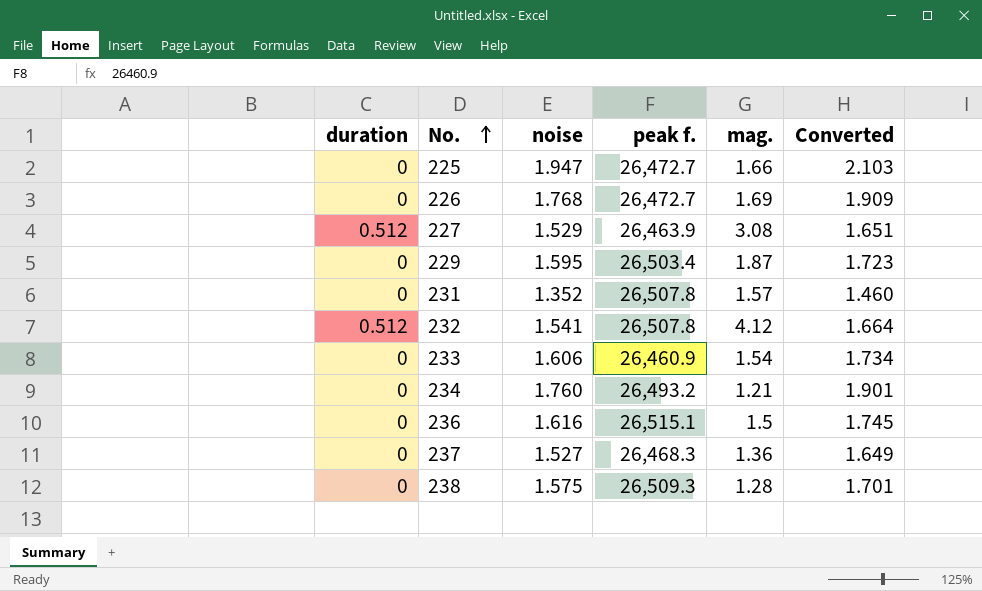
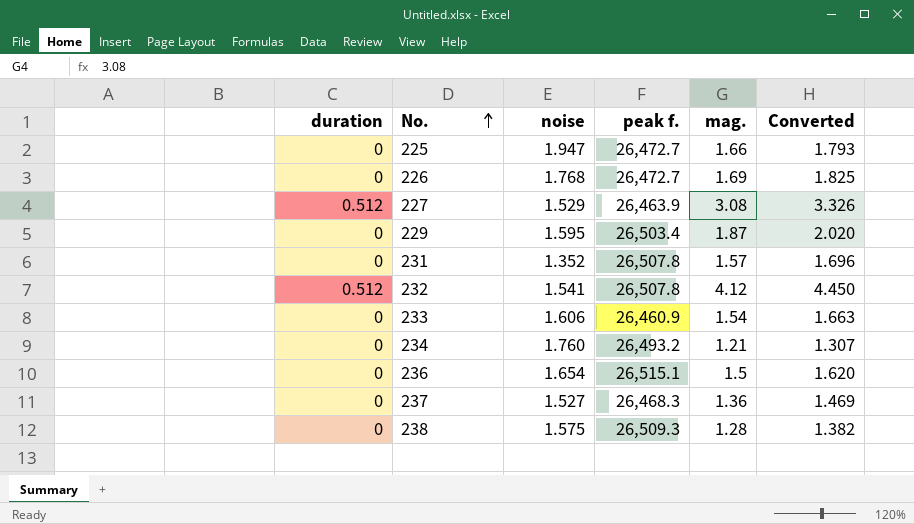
column Converted | formula: [noise] * 1.08 -> [mag.] * 1.08
236 | noise: 1.616 -> 1.654

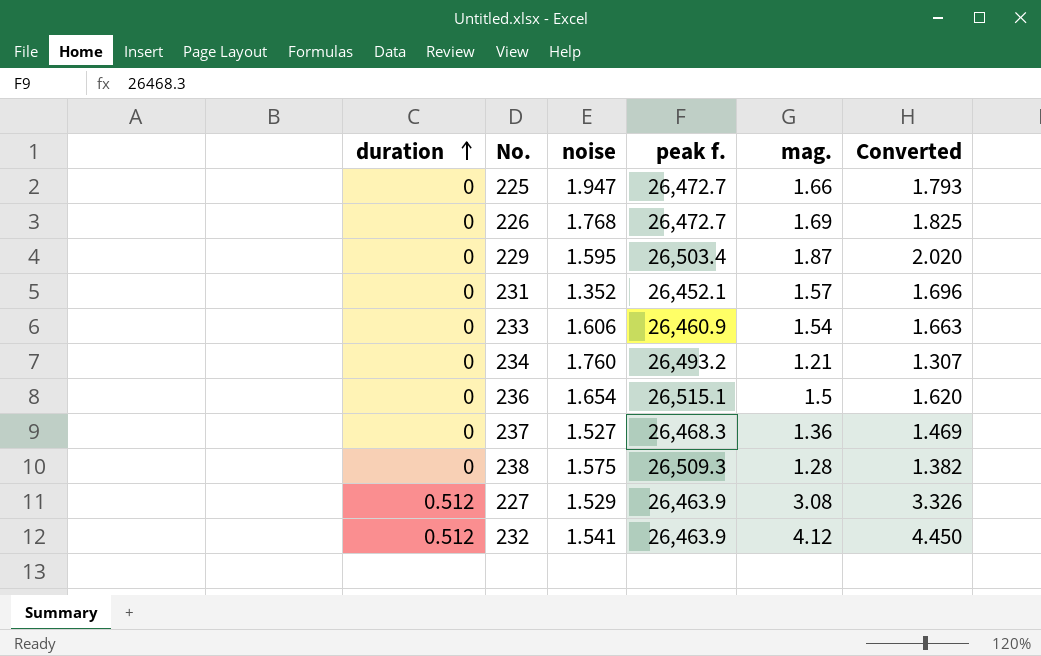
row order: No. ascending -> duration ascending
231 | peak f.: 26,507.8 -> 26,452.1
232 | peak f.: 26,507.8 -> 26,463.9

